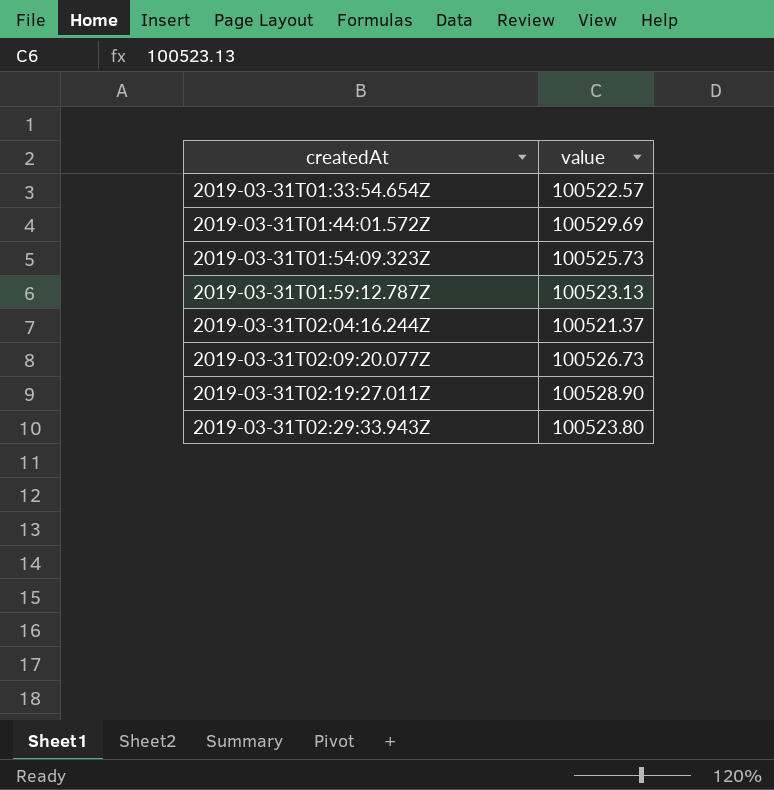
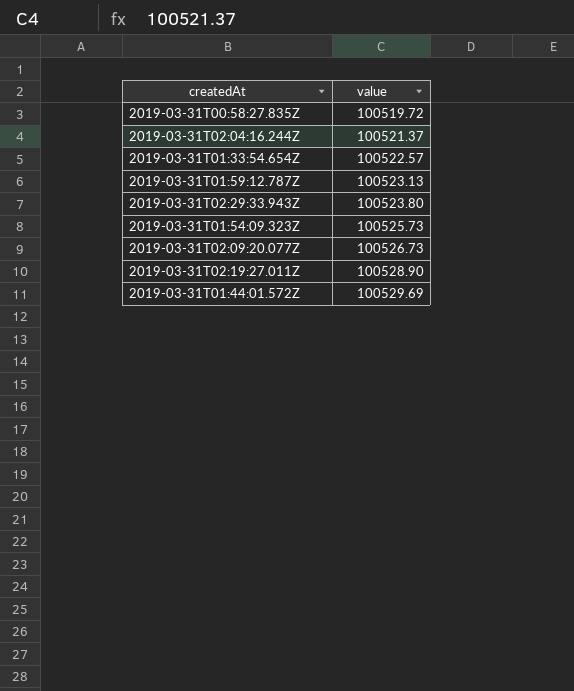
row order: createdAt ascending -> value ascending
row 2019-03-31T00:58:27.835Z: none -> 100519.72

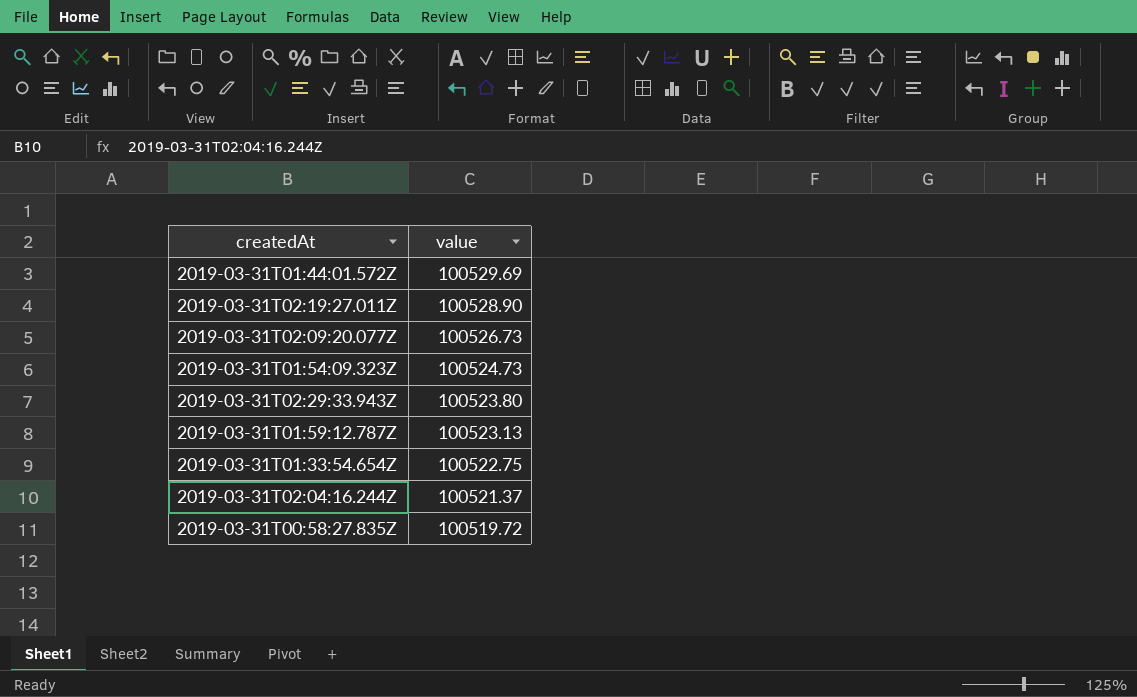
row order: value ascending -> value descending
2019-03-31T01:54:09.323Z | value: 100525.73 -> 100524.73
2019-03-31T01:33:54.654Z | value: 100522.57 -> 100522.75

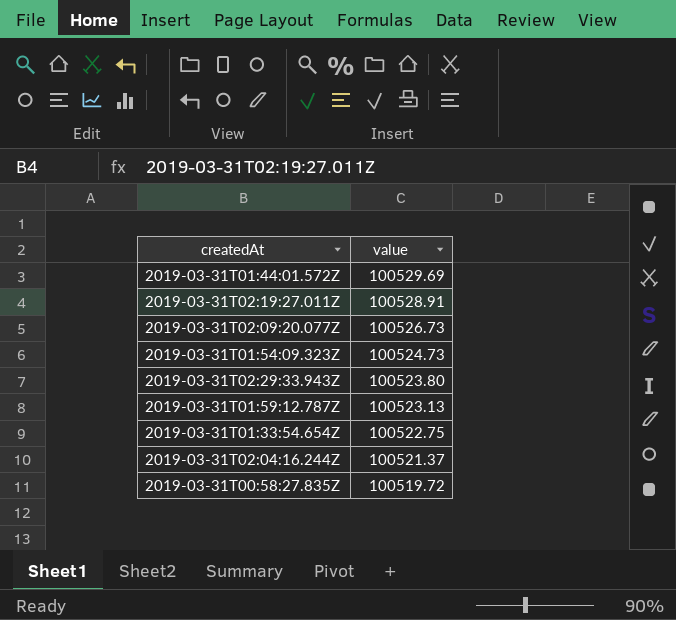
2019-03-31T02:19:27.011Z | value: 100528.90 -> 100528.91

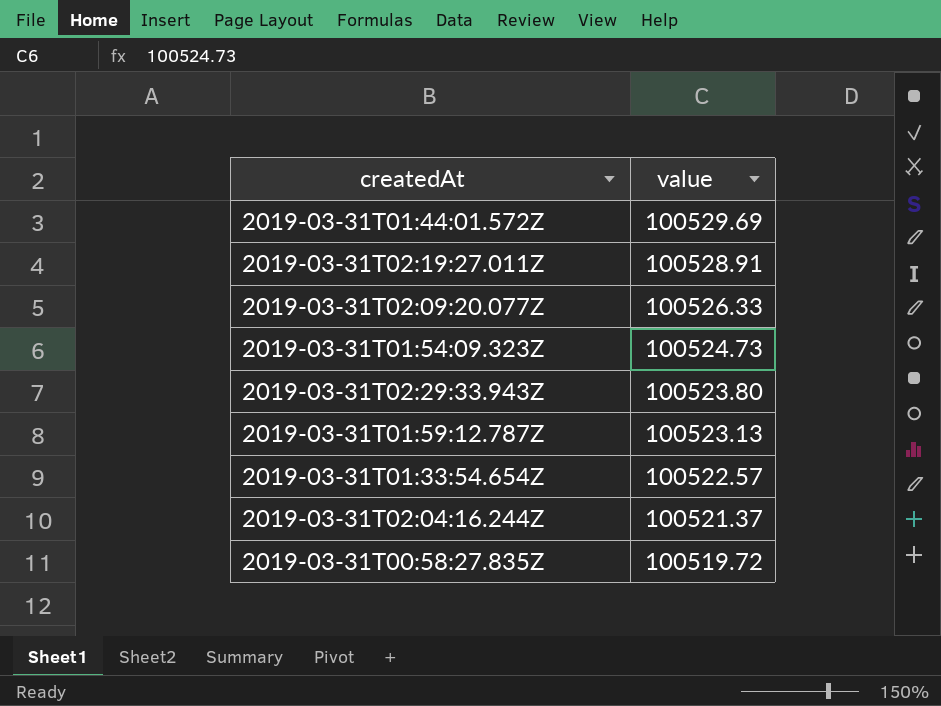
2019-03-31T02:09:20.077Z | value: 100526.73 -> 100526.33
2019-03-31T01:33:54.654Z | value: 100522.75 -> 100522.57

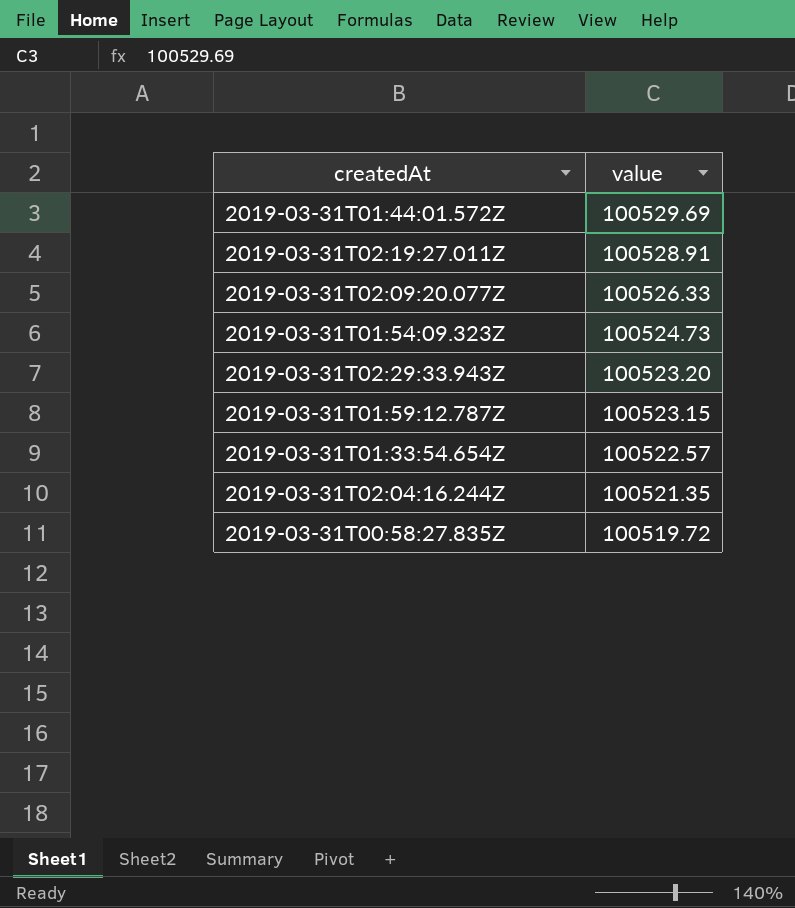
2019-03-31T02:29:33.943Z | value: 100523.80 -> 100523.20
2019-03-31T01:59:12.787Z | value: 100523.13 -> 100523.15
2019-03-31T02:04:16.244Z | value: 100521.37 -> 100521.35

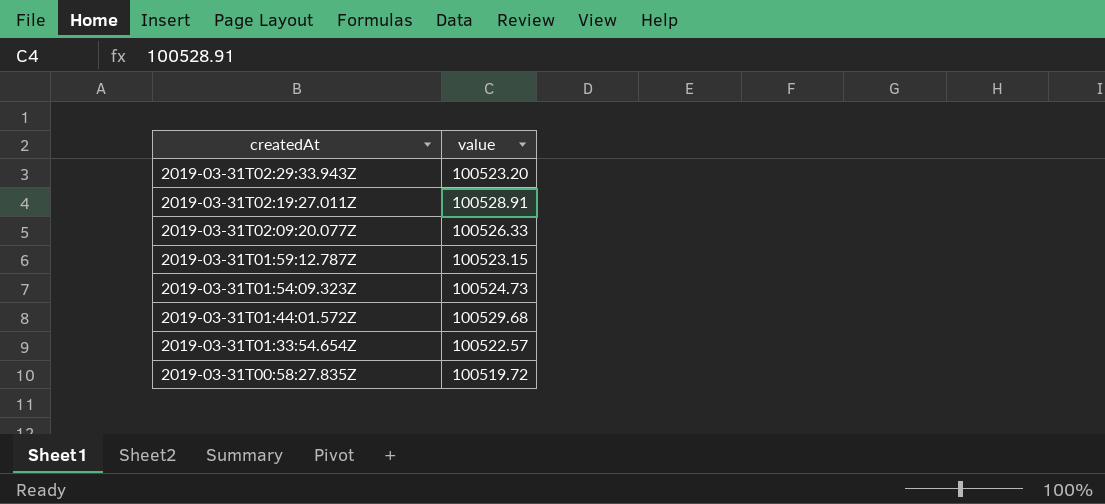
row order: value descending -> createdAt descending
row 2019-03-31T02:04:16.244Z: 100521.35 -> none
2019-03-31T01:44:01.572Z | value: 100529.69 -> 100529.68

